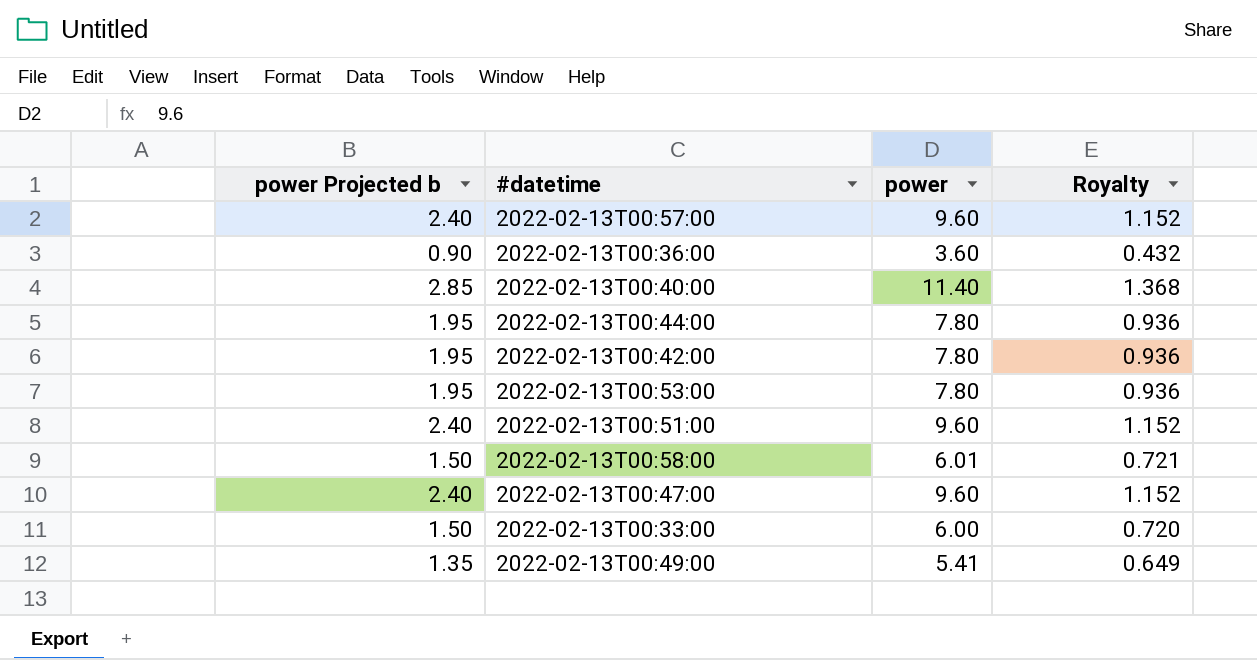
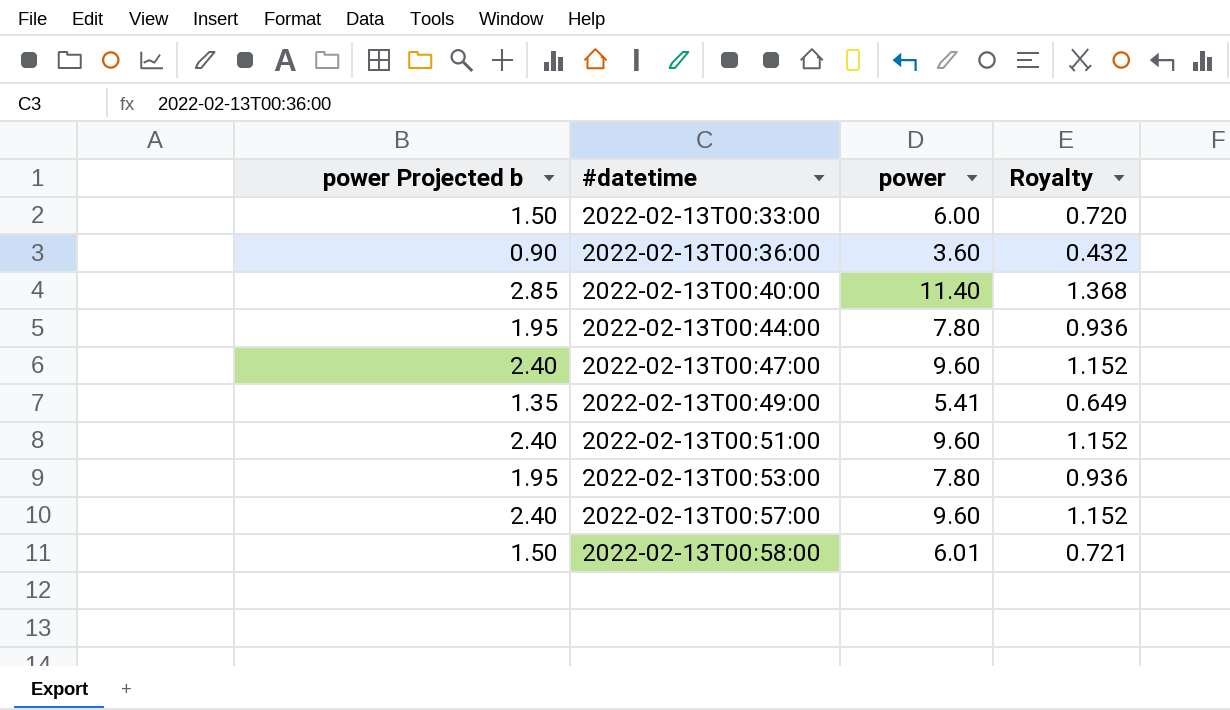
row order: none -> #datetime ascending
row 2022-02-13T00:42:00: 1.95 | 7.80 | 0.936 -> none

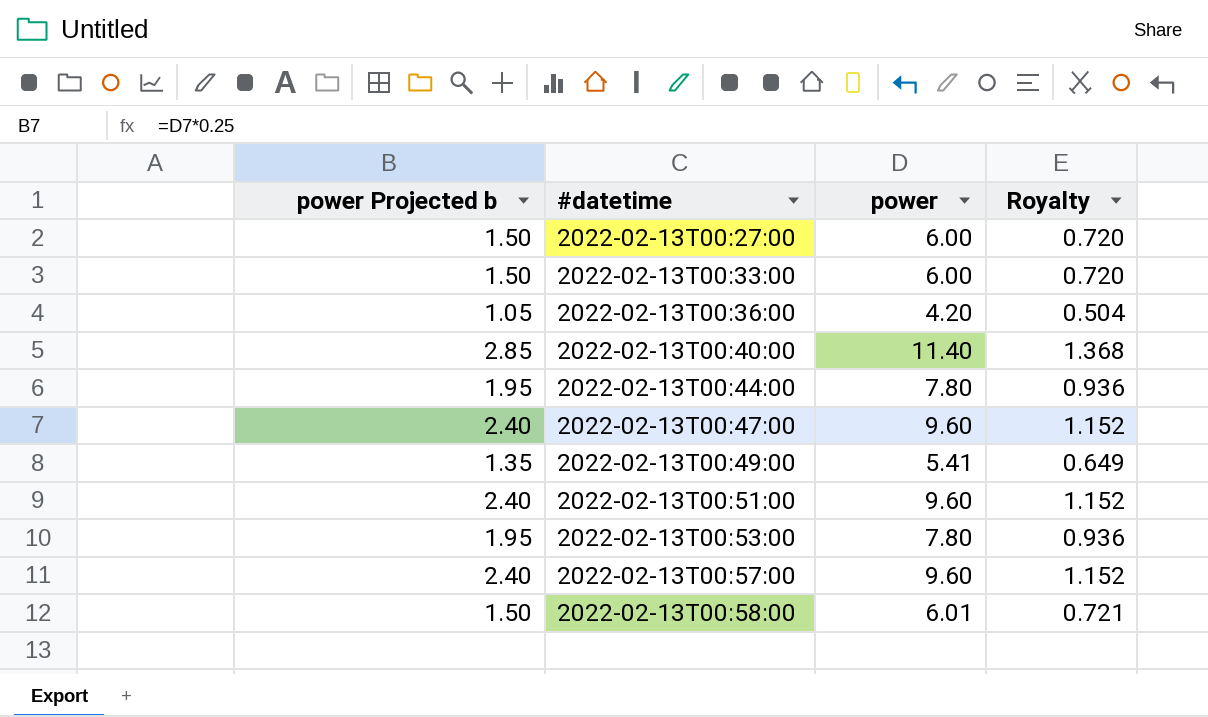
row 2022-02-13T00:27:00: none -> 1.50 | 6.00 | 0.720
2022-02-13T00:36:00 | power Projected b: 0.90 -> 1.05
2022-02-13T00:36:00 | power: 3.60 -> 4.20
2022-02-13T00:36:00 | Royalty: 0.432 -> 0.504

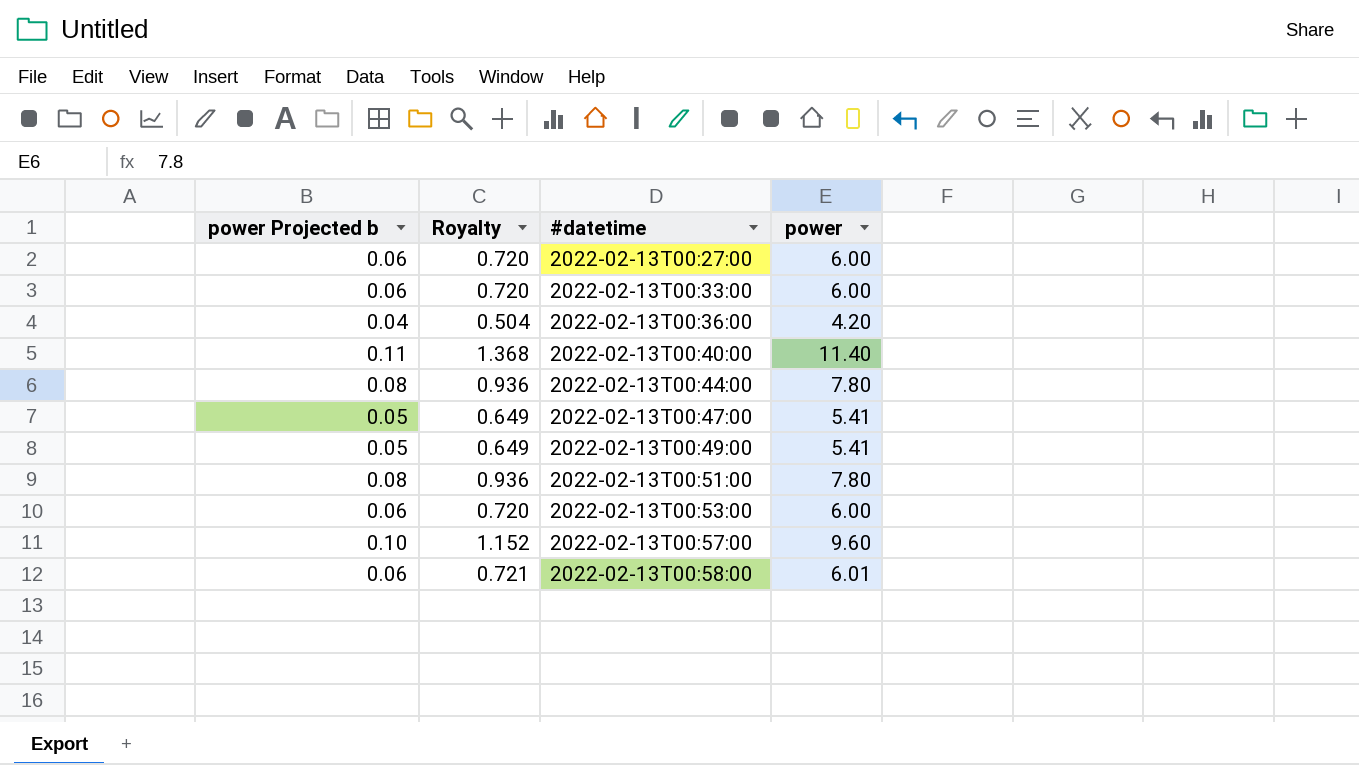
column power Projected b | formula: [power] * 0.25 -> [power] * 0.01
column Royalty | position: 4 -> 2
2022-02-13T00:47:00 | Royalty: 1.152 -> 0.649
2022-02-13T00:47:00 | power: 9.60 -> 5.41
2022-02-13T00:51:00 | Royalty: 1.152 -> 0.936
2022-02-13T00:51:00 | power: 9.60 -> 7.80
2022-02-13T00:53:00 | Royalty: 0.936 -> 0.720
2022-02-13T00:53:00 | power: 7.80 -> 6.00

